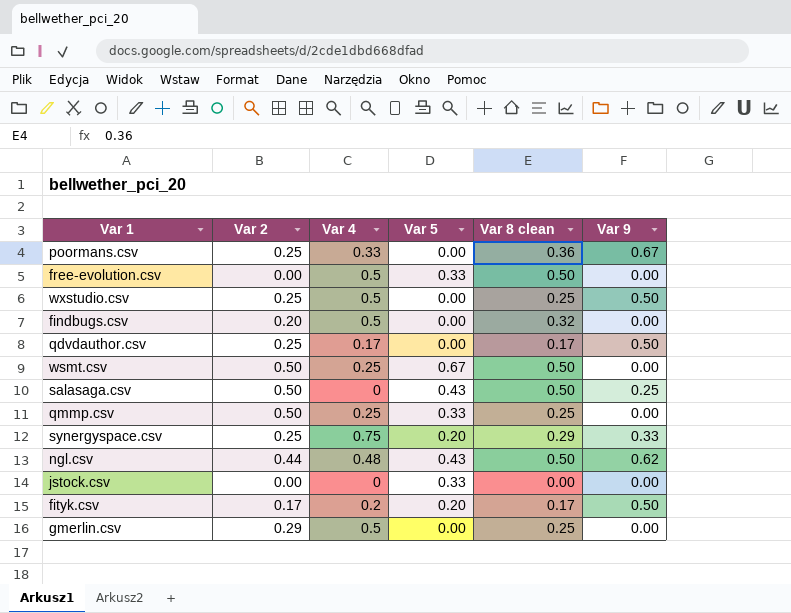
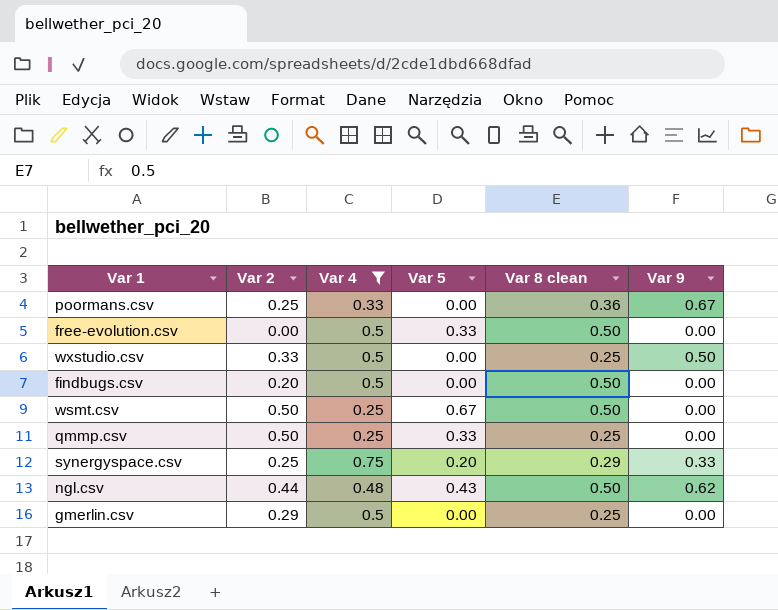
filter: none -> Var 4 >= 0.25
wxstudio.csv | Var 2: 0.25 -> 0.33
findbugs.csv | Var 8 clean: 0.32 -> 0.50

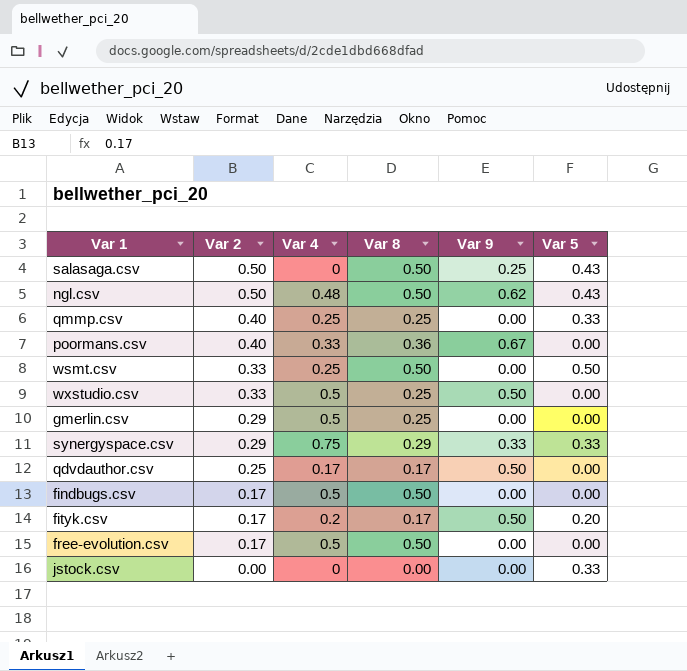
filter: Var 4 >= 0.25 -> none
row order: none -> Var 2 descending
column name: Var 8 clean -> Var 8
column Var 5 | position: 4 -> 6
ngl.csv | Var 2: 0.44 -> 0.50
qmmp.csv | Var 2: 0.50 -> 0.40
poormans.csv | Var 2: 0.25 -> 0.40
wsmt.csv | Var 2: 0.50 -> 0.33
wsmt.csv | Var 5: 0.67 -> 0.50
synergyspace.csv | Var 2: 0.25 -> 0.29
synergyspace.csv | Var 5: 0.20 -> 0.33
findbugs.csv | Var 2: 0.20 -> 0.17
free-evolution.csv | Var 2: 0.00 -> 0.17
free-evolution.csv | Var 5: 0.33 -> 0.00

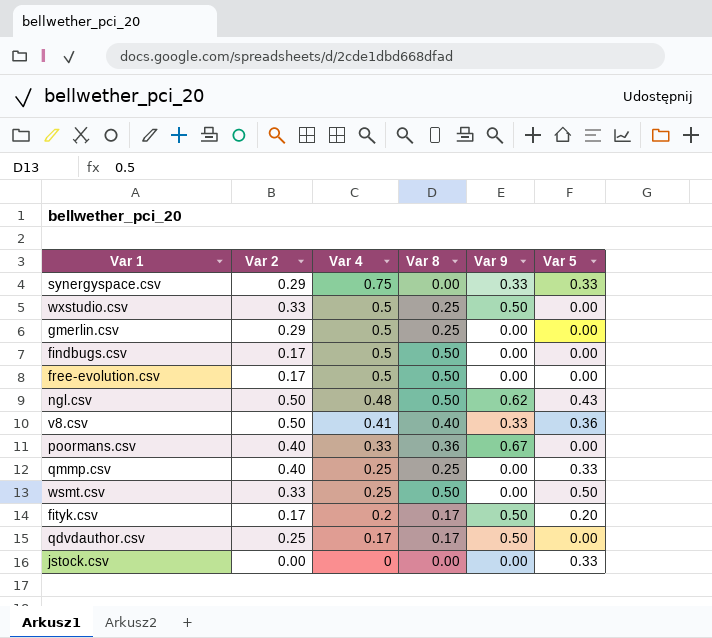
row order: Var 2 descending -> Var 4 descending
row salasaga.csv: 0.50 | 0 | 0.50 | 0.25 | 0.43 -> none
synergyspace.csv | Var 8: 0.29 -> 0.00
row v8.csv: none -> 0.50 | 0.41 | 0.40 | 0.33 | 0.36

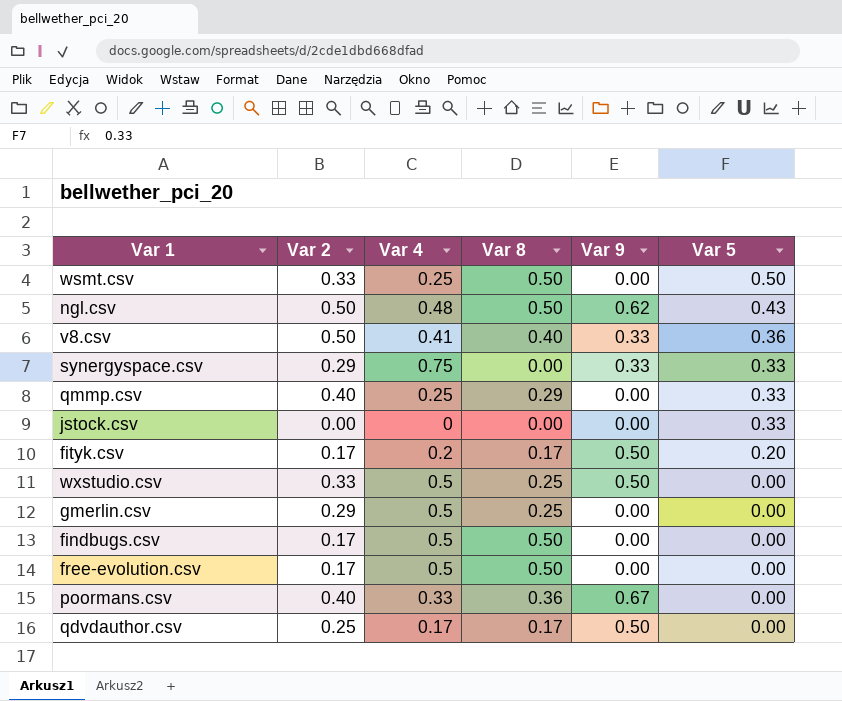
row order: Var 4 descending -> Var 5 descending
qmmp.csv | Var 8: 0.25 -> 0.29

